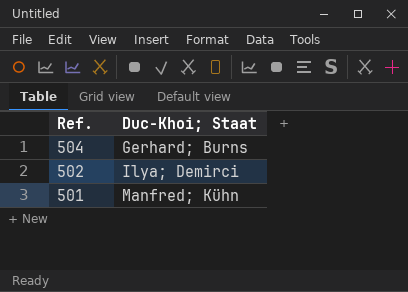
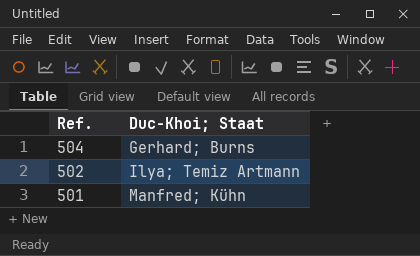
502 | Duc-Khoi; Staat: Ilya; Demirci -> Ilya; Temiz Artmann

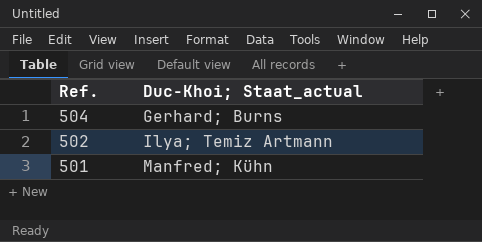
column name: Duc-Khoi; Staat -> Duc-Khoi; Staat_actual

